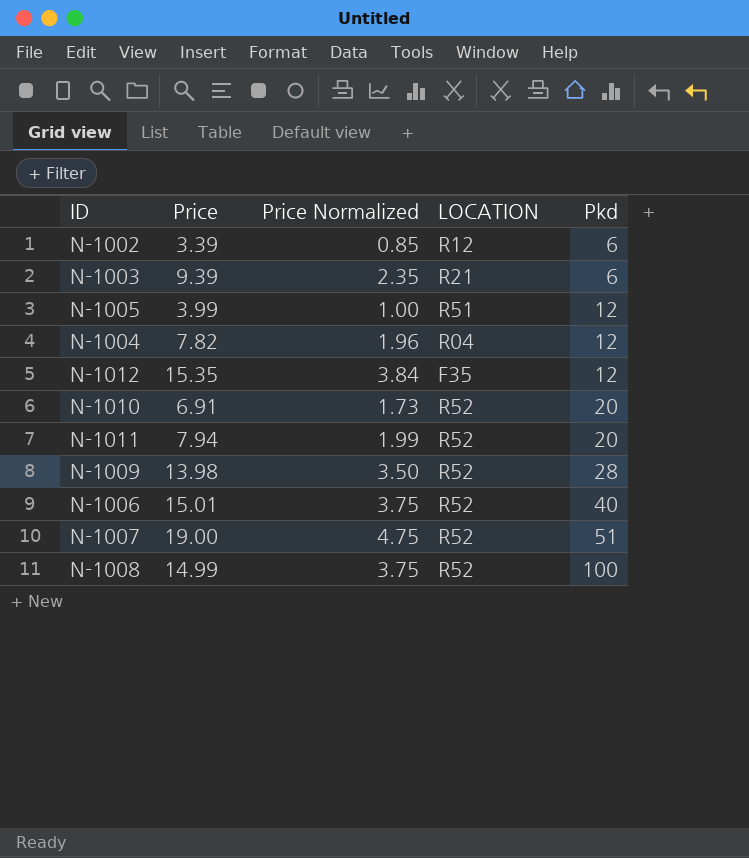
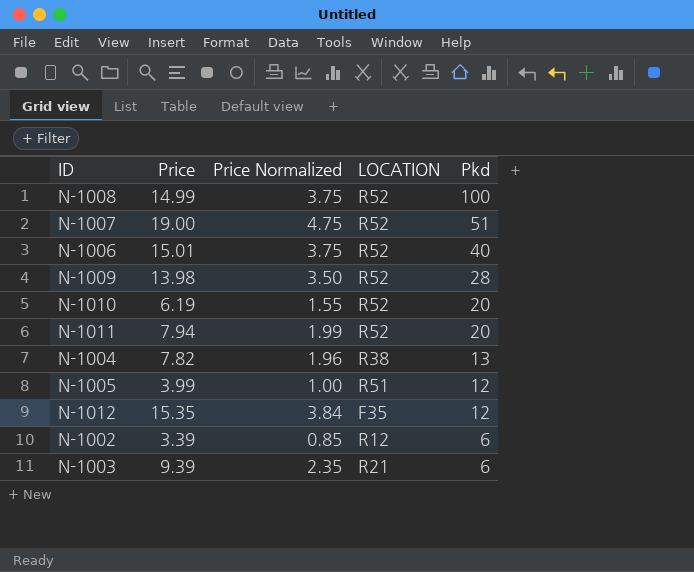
row order: Pkd ascending -> Pkd descending
N-1010 | Price: 6.91 -> 6.19
N-1010 | Price Normalized: 1.73 -> 1.55
N-1004 | LOCATION: R04 -> R38
N-1004 | Pkd: 12 -> 13

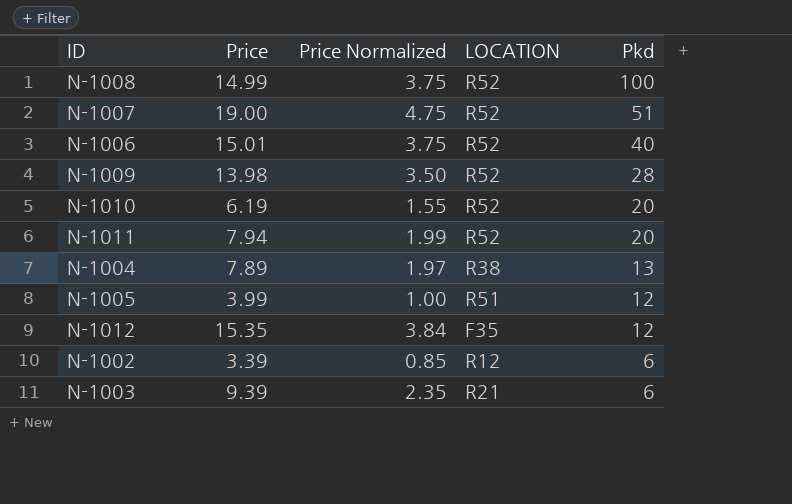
N-1004 | Price: 7.82 -> 7.89
N-1004 | Price Normalized: 1.96 -> 1.97

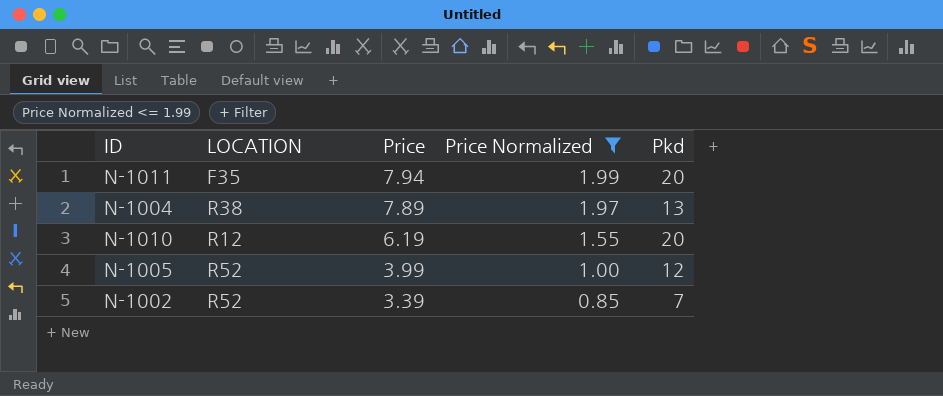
filter: none -> Price Normalized <= 1.99
row order: Pkd descending -> Price descending
column LOCATION | position: 4 -> 2
N-1011 | LOCATION: R52 -> F35
N-1010 | LOCATION: R52 -> R12
N-1005 | LOCATION: R51 -> R52
N-1002 | LOCATION: R12 -> R52
N-1002 | Pkd: 6 -> 7

